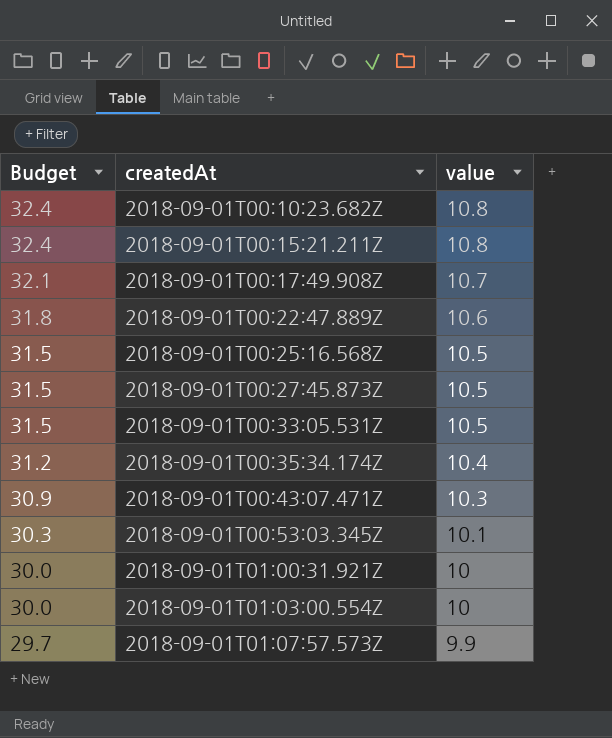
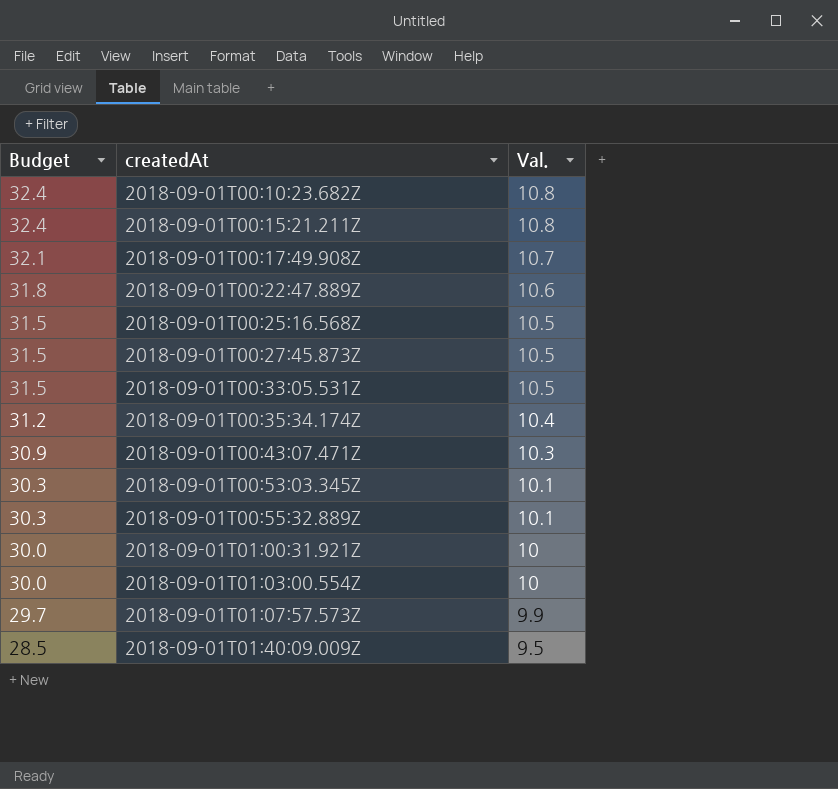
column name: value -> Val.
row 2018-09-01T00:55:32.889Z: none -> 30.3 | 10.1
row 2018-09-01T01:40:09.009Z: none -> 28.5 | 9.5

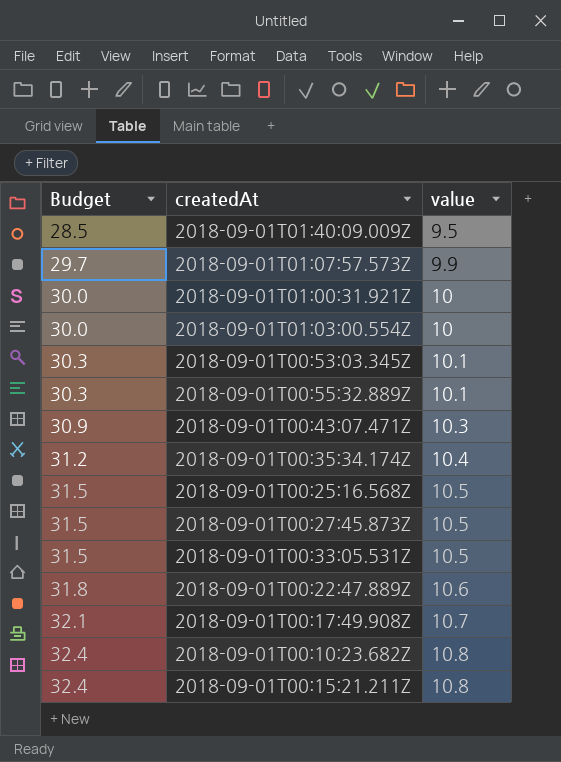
row order: Budget descending -> Budget ascending
column name: Val. -> value

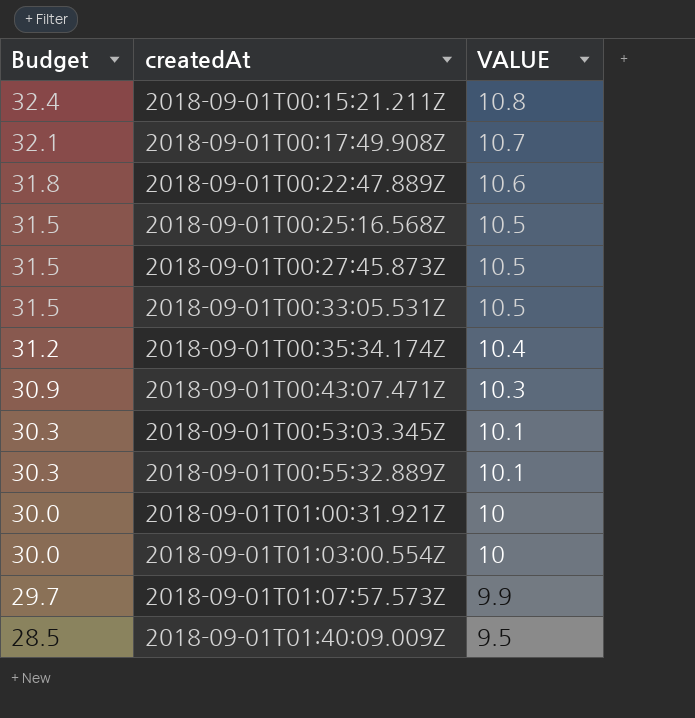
row order: Budget ascending -> Budget descending
column name: value -> VALUE
row 2018-09-01T00:10:23.682Z: 32.4 | 10.8 -> none

